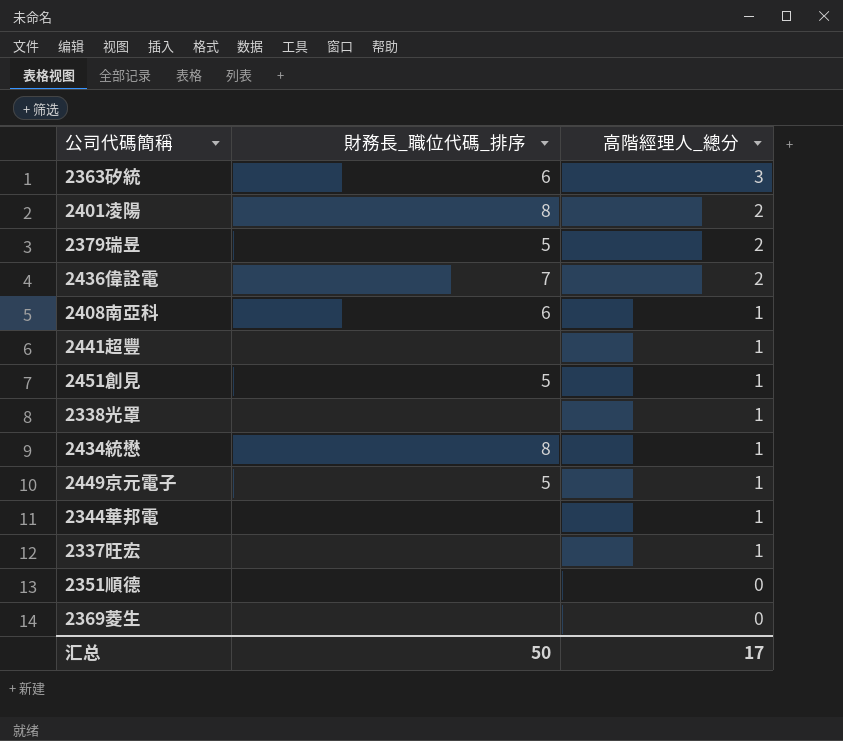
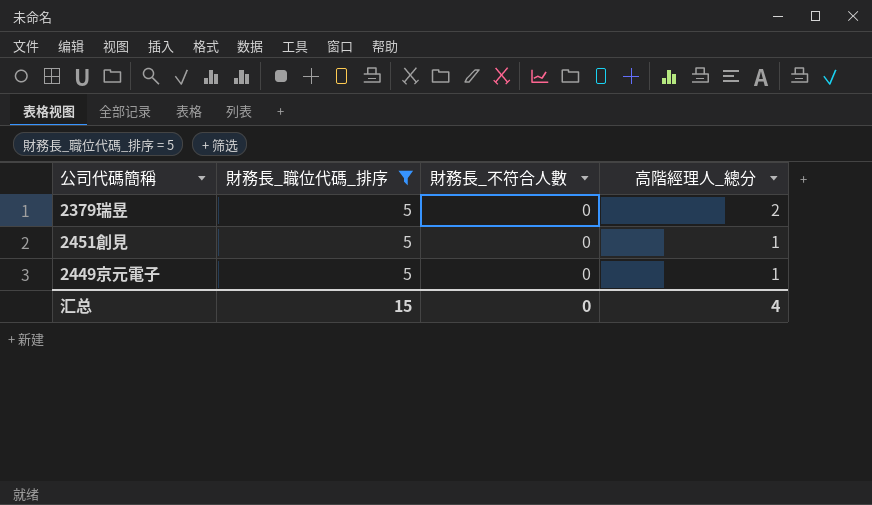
filter: none -> 財務長_職位代碼_排序 = 5
column 財務長_不符合人數 | position: none -> 3
汇总 | 財務長_職位代碼_排序: 50 -> 15
汇总 | 高階經理人_總分: 17 -> 4

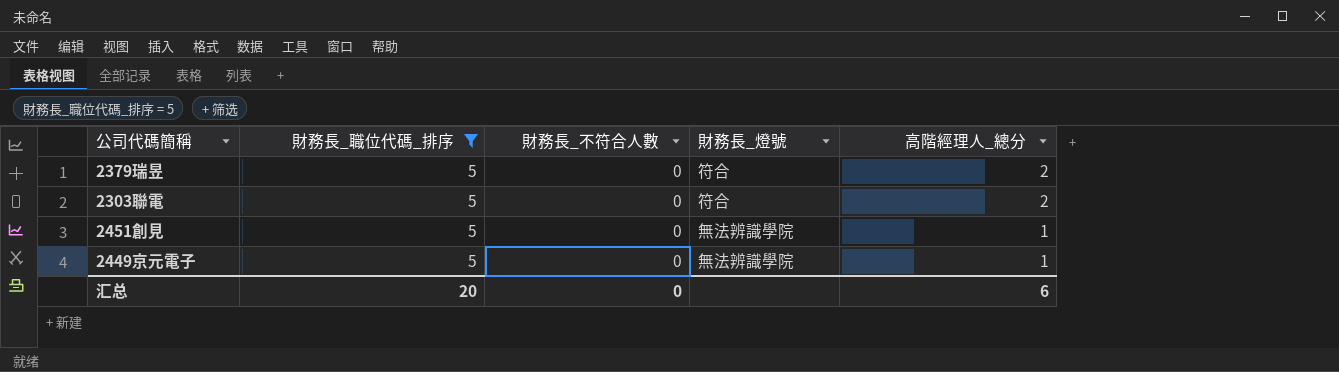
column 財務長_燈號 | position: none -> 4
row 2303聯電: none -> 5 | 0 | 符合 | 2
汇总 | 財務長_職位代碼_排序: 15 -> 20
汇总 | 高階經理人_總分: 4 -> 6

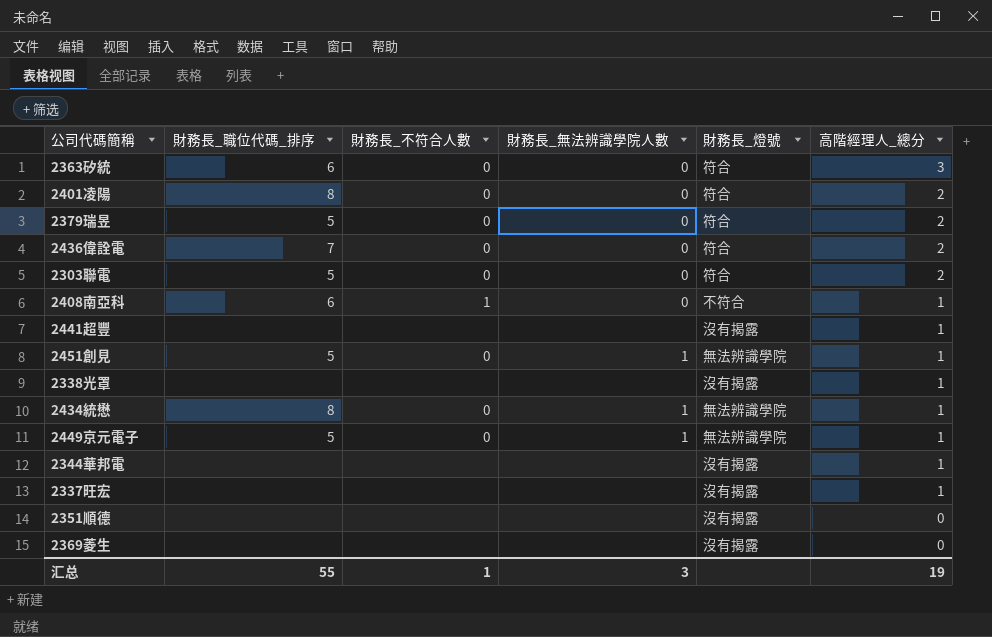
filter: 財務長_職位代碼_排序 = 5 -> none
column 財務長_無法辨識學院人數 | position: none -> 4
汇总 | 財務長_職位代碼_排序: 20 -> 55
汇总 | 財務長_不符合人數: 0 -> 1
汇总 | 高階經理人_總分: 6 -> 19

